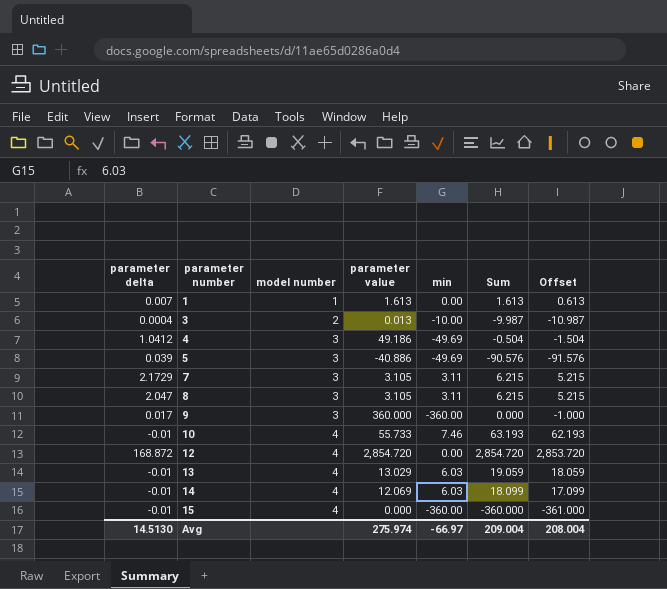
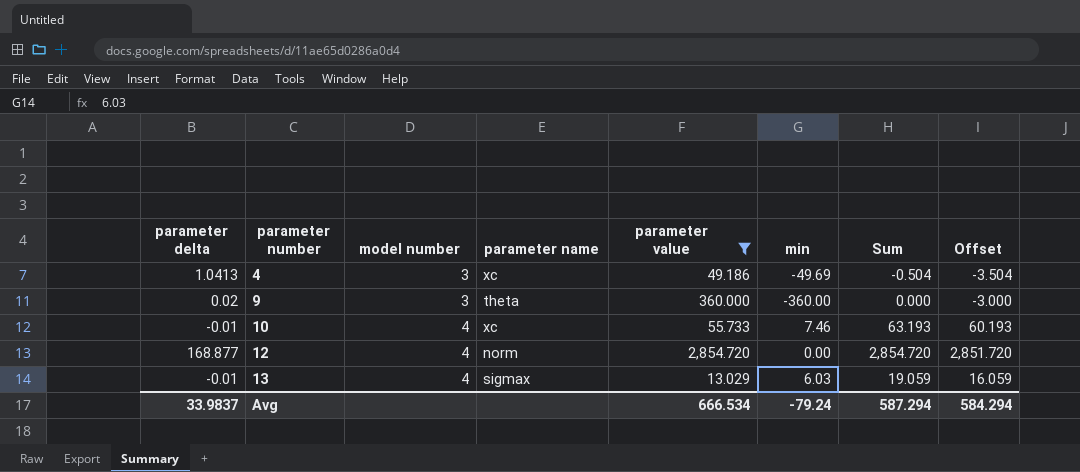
filter: none -> parameter value >= 13.029
column parameter name | position: none -> 4
column Offset | formula: [Sum] - 1 -> [Sum] - 3
4 | parameter delta: 1.0412 -> 1.0413
9 | parameter delta: 0.017 -> 0.02
12 | parameter delta: 168.872 -> 168.877
Avg | parameter delta: 14.5130 -> 33.9837
Avg | parameter value: 275.974 -> 666.534
Avg | min: -66.97 -> -79.24
Avg | Sum: 209.004 -> 587.294
Avg | Offset: 208.004 -> 584.294

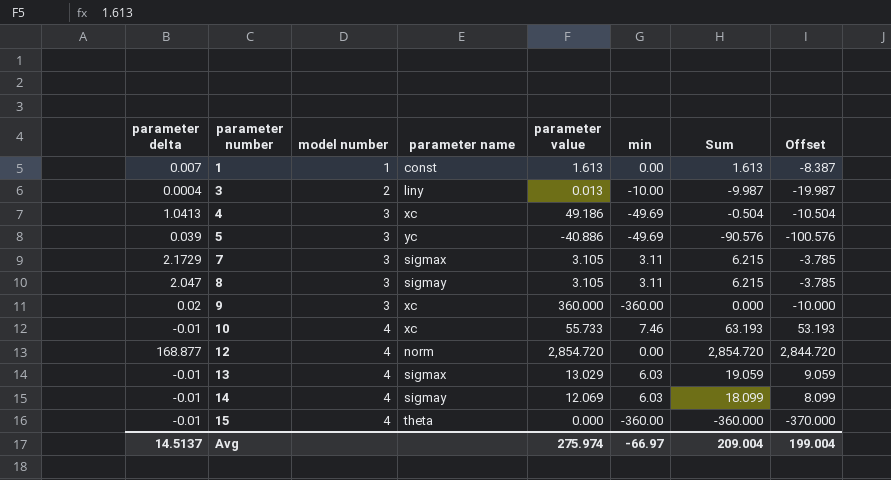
filter: parameter value >= 13.029 -> none
column Offset | formula: [Sum] - 3 -> [Sum] - 10
9 | parameter name: theta -> xc
Avg | parameter delta: 33.9837 -> 14.5137
Avg | parameter value: 666.534 -> 275.974
Avg | min: -79.24 -> -66.97
Avg | Sum: 587.294 -> 209.004
Avg | Offset: 584.294 -> 199.004

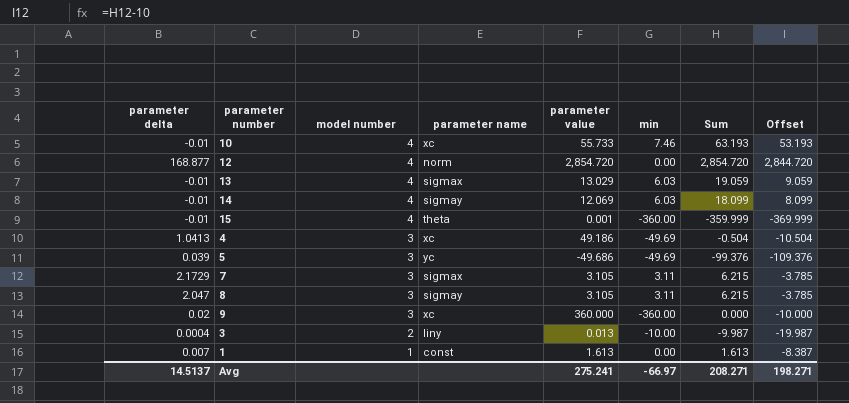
row order: parameter number ascending -> model number descending
15 | parameter value: 0.000 -> 0.001
15 | Sum: -360.000 -> -359.999
15 | Offset: -370.000 -> -369.999
5 | parameter value: -40.886 -> -49.686
5 | Sum: -90.576 -> -99.376
5 | Offset: -100.576 -> -109.376
Avg | parameter value: 275.974 -> 275.241
Avg | Sum: 209.004 -> 208.271
Avg | Offset: 199.004 -> 198.271

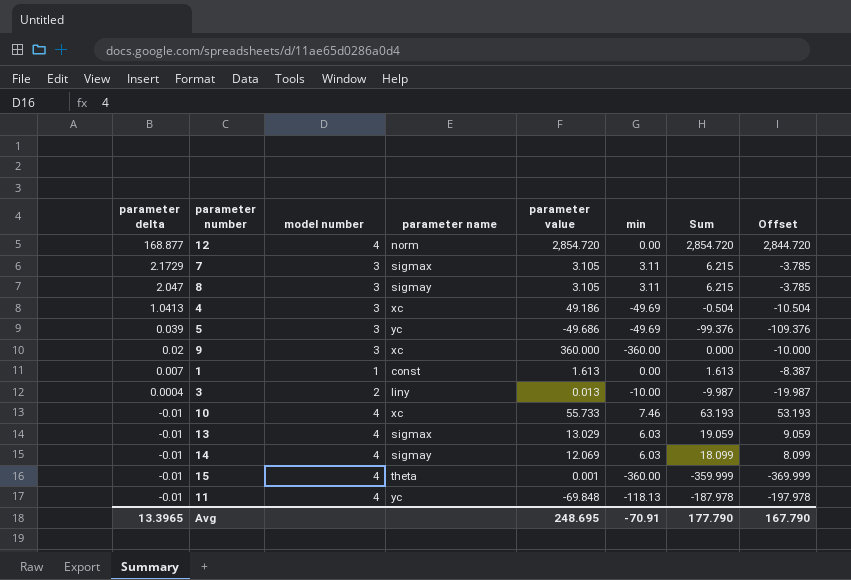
row order: model number descending -> parameter delta descending
row 11: none -> -0.01 | 4 | yc | -69.848 | -118.13 | -187.978 | -197.978
Avg | parameter delta: 14.5137 -> 13.3965
Avg | parameter value: 275.241 -> 248.695
Avg | min: -66.97 -> -70.91
Avg | Sum: 208.271 -> 177.790
Avg | Offset: 198.271 -> 167.790

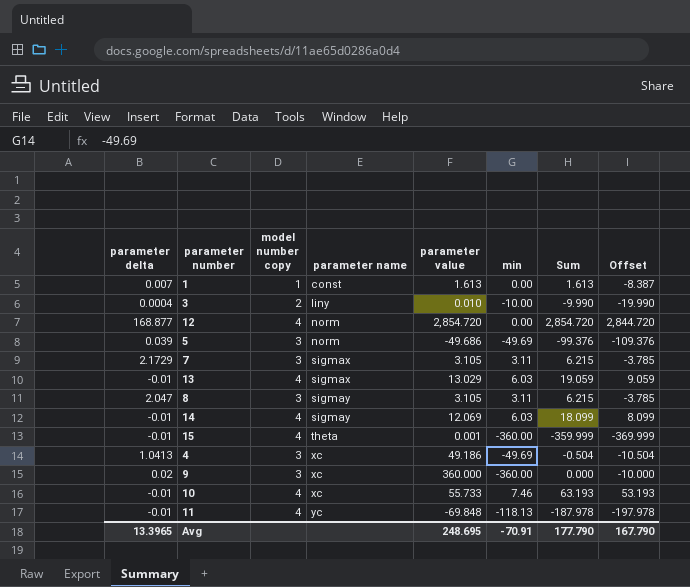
row order: parameter delta descending -> parameter name ascending
column name: model number -> model number copy
3 | parameter value: 0.013 -> 0.010
3 | Sum: -9.987 -> -9.990
3 | Offset: -19.987 -> -19.990
5 | parameter name: yc -> norm

